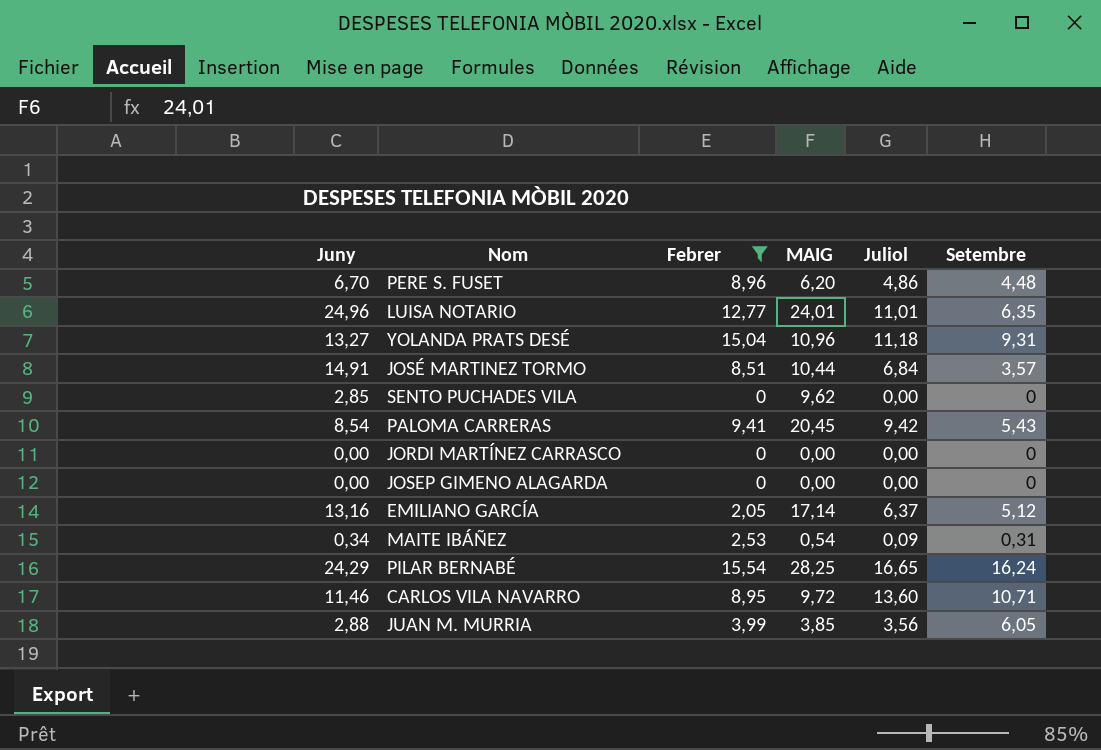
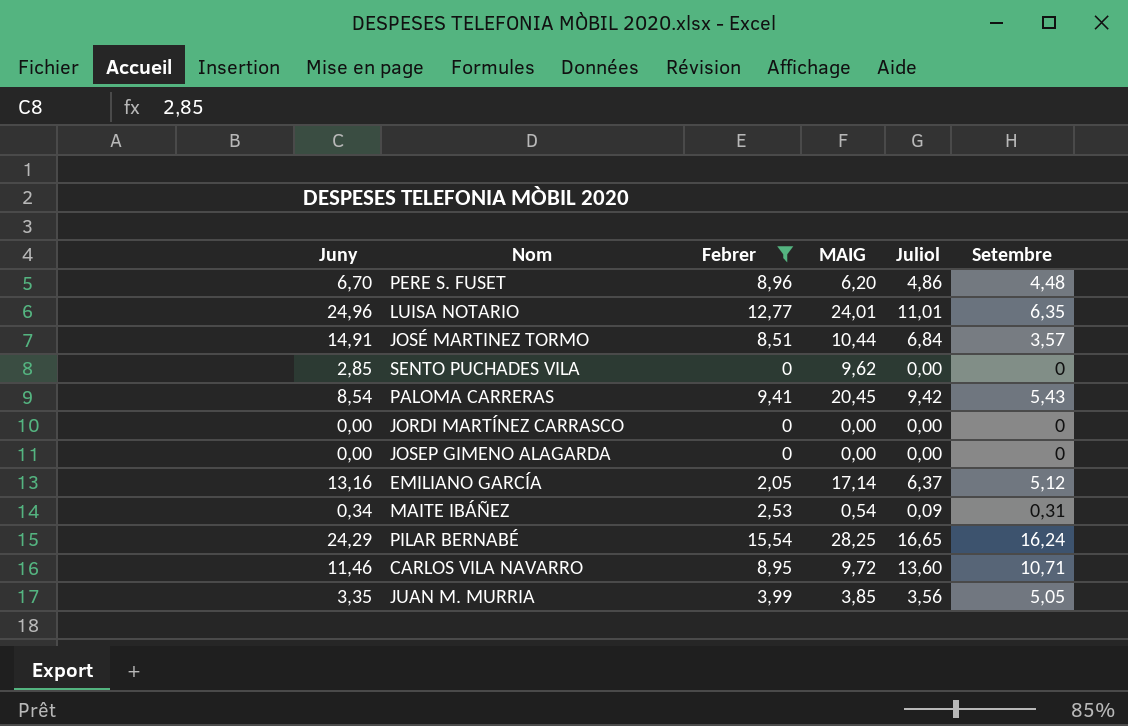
row YOLANDA PRATS DESÉ: 13,27 | 15,04 | 10,96 | 11,18 | 9,31 -> none
JUAN M. MURRIA | Juny: 2,88 -> 3,35
JUAN M. MURRIA | Setembre: 6,05 -> 5,05

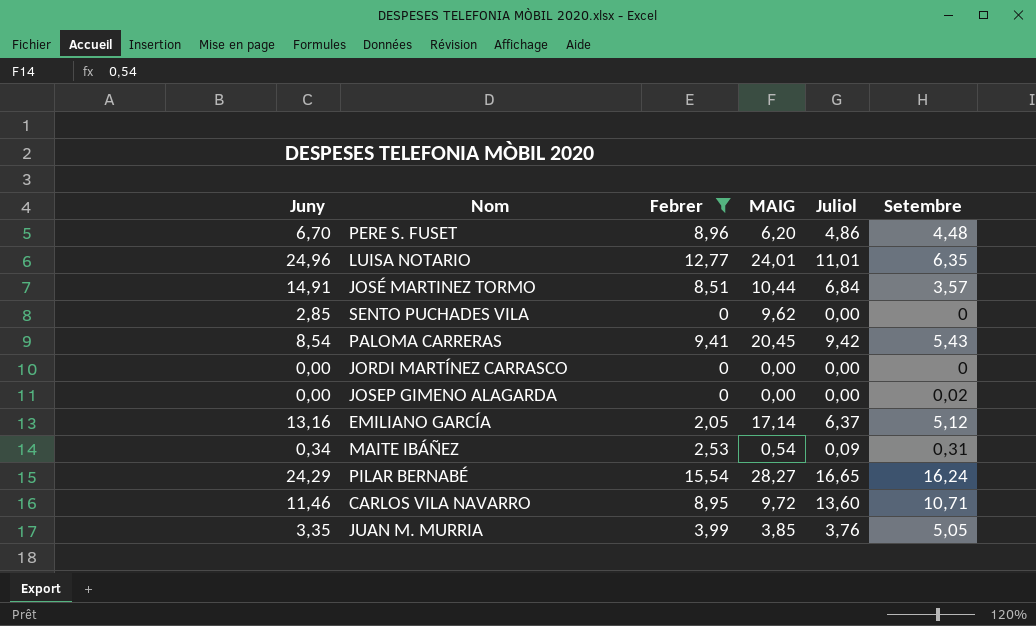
JOSEP GIMENO ALAGARDA | Setembre: 0 -> 0,02
PILAR BERNABÉ | MAIG: 28,25 -> 28,27
JUAN M. MURRIA | Juliol: 3,56 -> 3,76

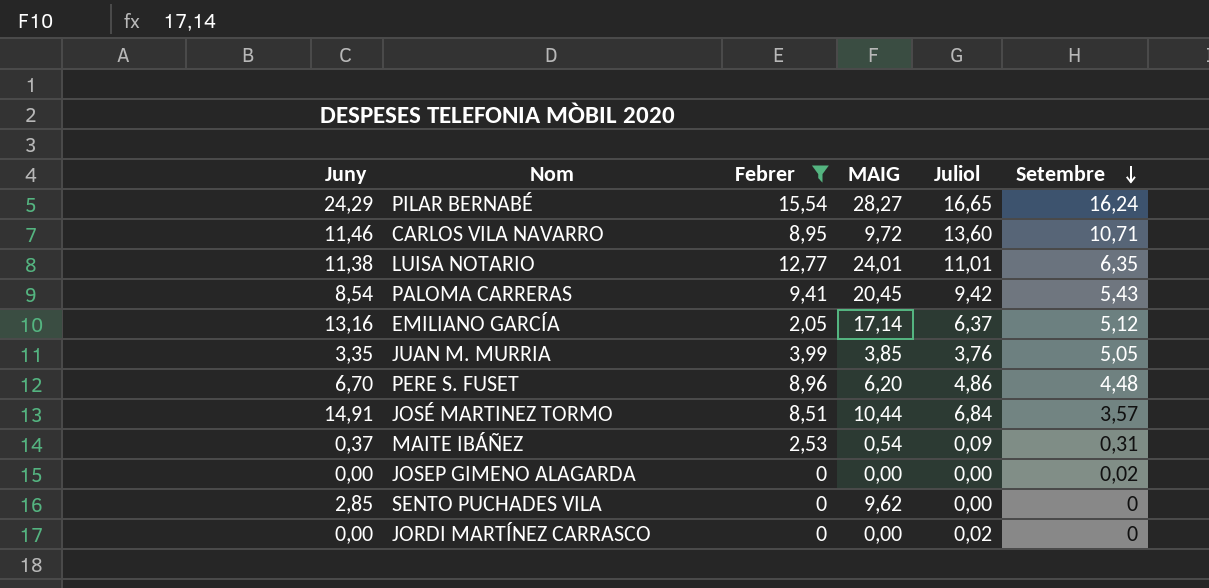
row order: none -> Setembre descending
LUISA NOTARIO | Juny: 24,96 -> 11,38
MAITE IBÁÑEZ | Juny: 0,34 -> 0,37
JORDI MARTÍNEZ CARRASCO | Juliol: 0,00 -> 0,02

